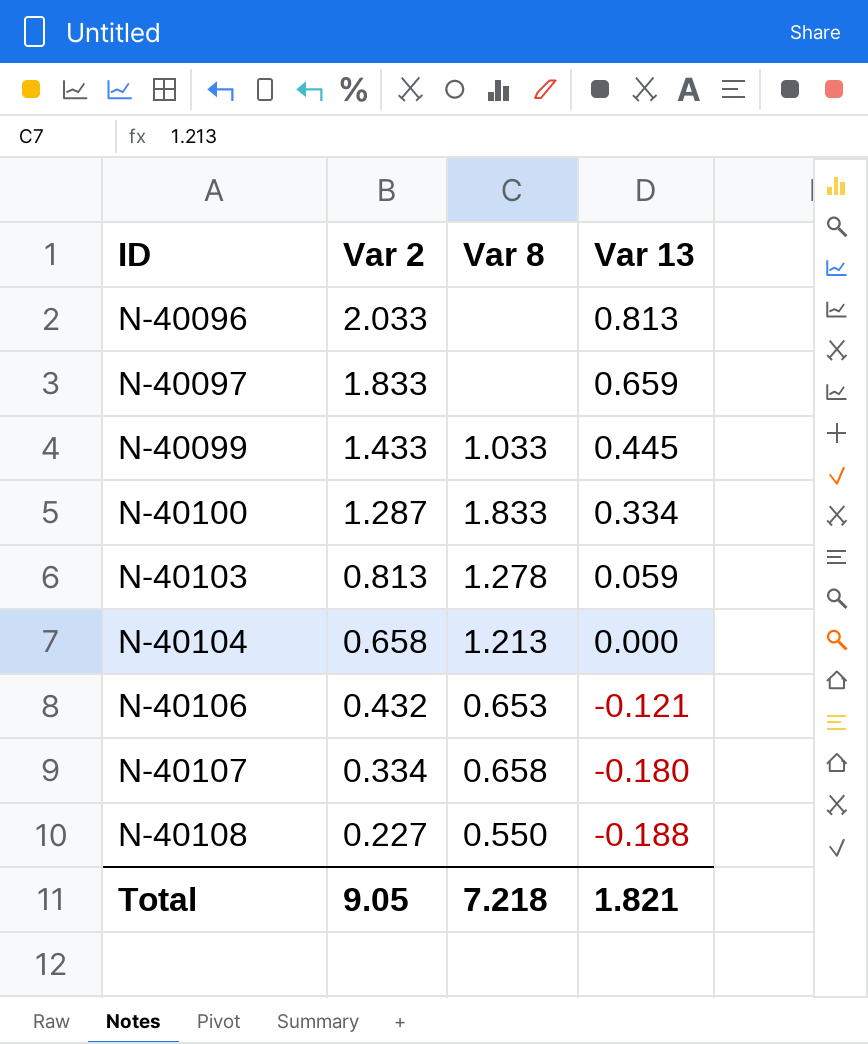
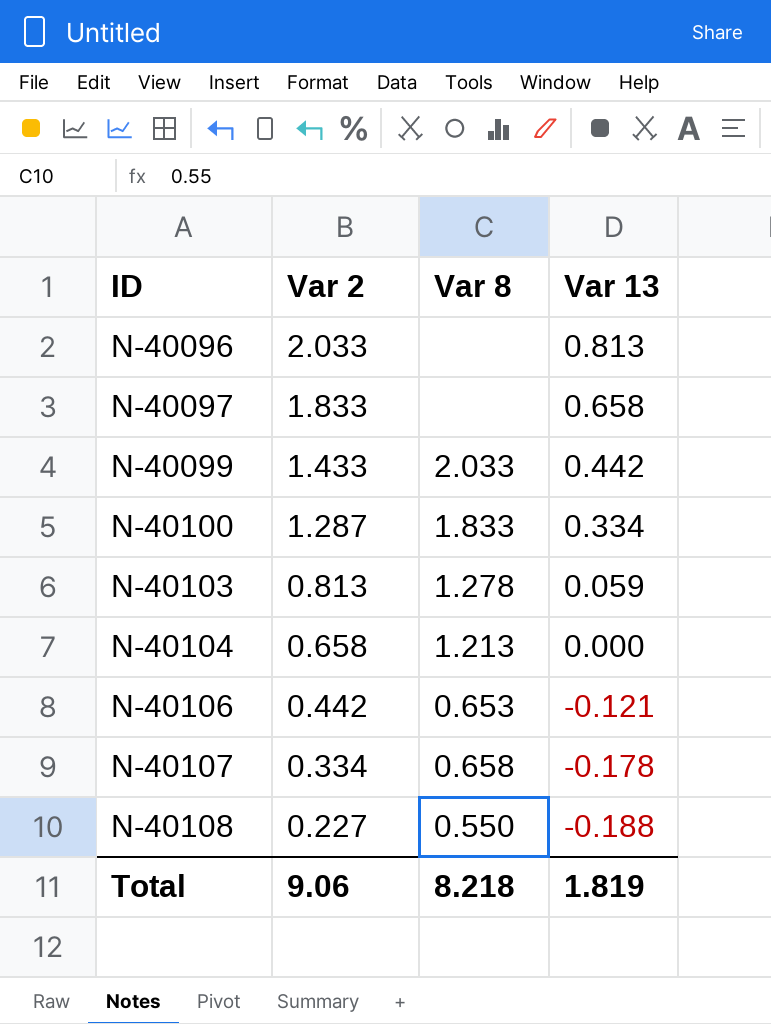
N-40097 | Var 13: 0.659 -> 0.658
N-40099 | Var 8: 1.033 -> 2.033
N-40099 | Var 13: 0.445 -> 0.442
N-40106 | Var 2: 0.432 -> 0.442
N-40107 | Var 13: -0.180 -> -0.178
Total | Var 2: 9.05 -> 9.06
Total | Var 8: 7.218 -> 8.218
Total | Var 13: 1.821 -> 1.819

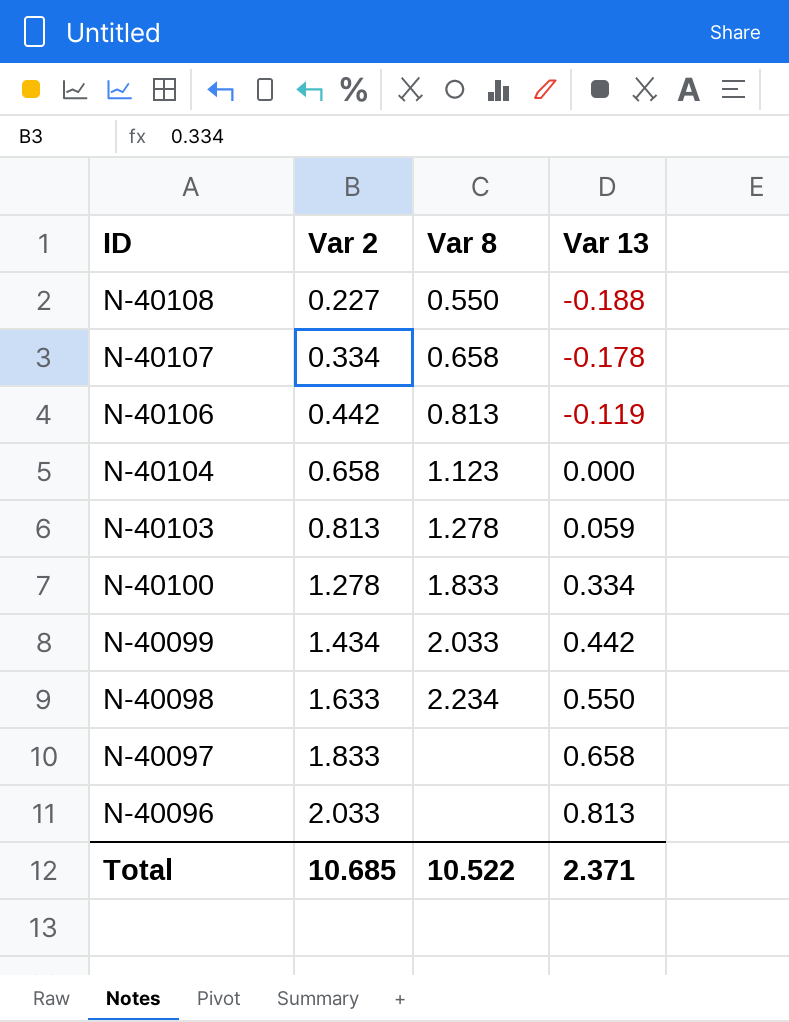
row order: ID ascending -> ID descending
N-40106 | Var 8: 0.653 -> 0.813
N-40106 | Var 13: -0.121 -> -0.119
N-40104 | Var 8: 1.213 -> 1.123
N-40100 | Var 2: 1.287 -> 1.278
N-40099 | Var 2: 1.433 -> 1.434
row N-40098: none -> 1.633 | 2.234 | 0.550
Total | Var 2: 9.06 -> 10.685
Total | Var 8: 8.218 -> 10.522
Total | Var 13: 1.819 -> 2.371

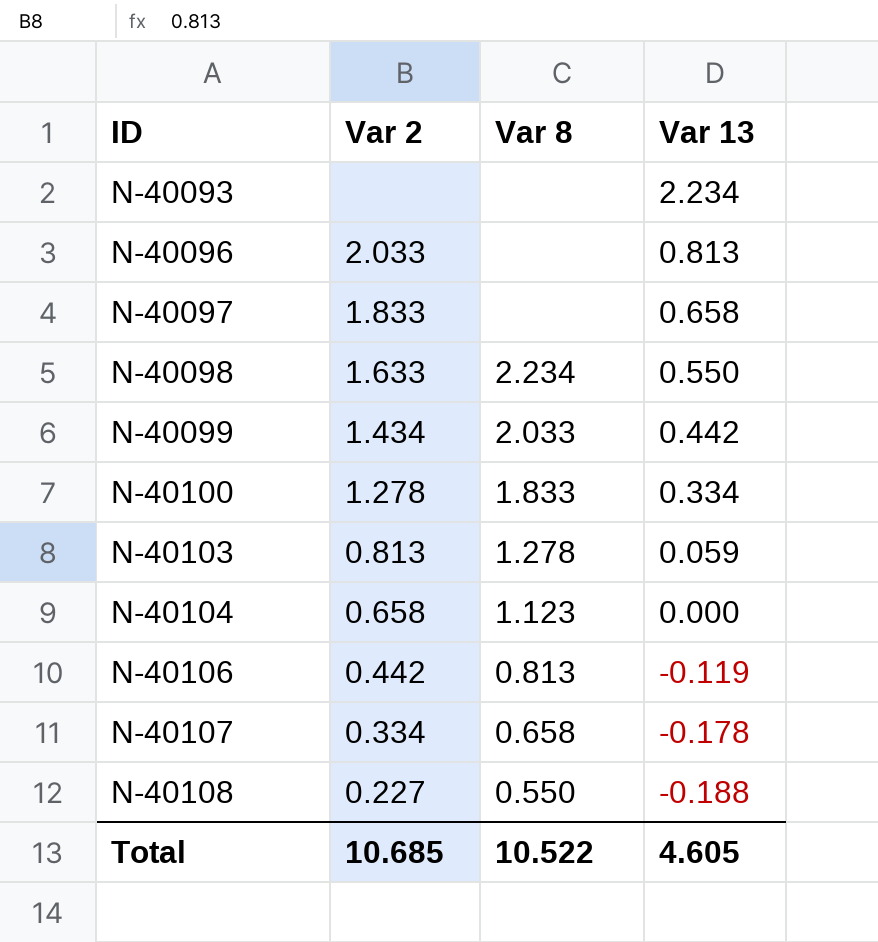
row order: ID descending -> ID ascending
row N-40093: none -> none | none | 2.234
Total | Var 13: 2.371 -> 4.605

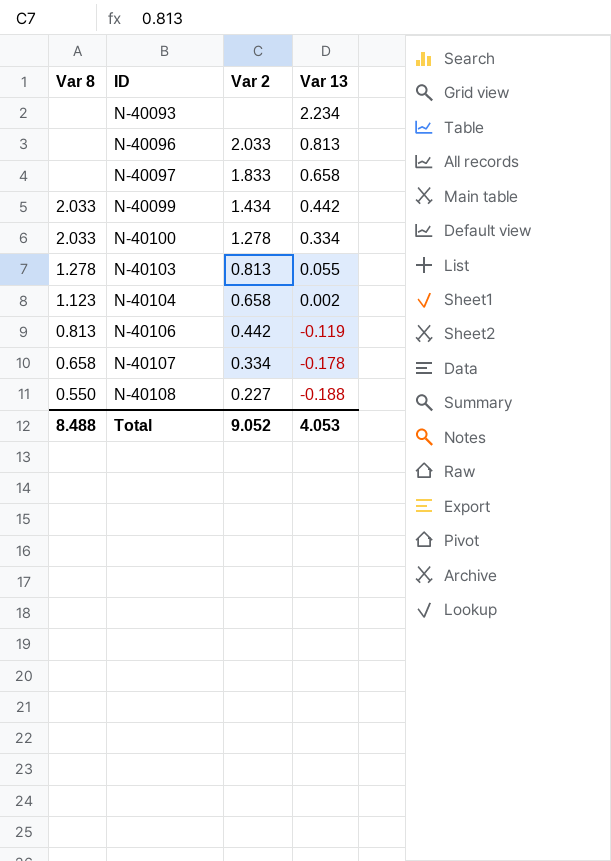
column Var 8 | position: 3 -> 1
row N-40098: 1.633 | 2.234 | 0.550 -> none
N-40100 | Var 8: 1.833 -> 2.033
N-40103 | Var 13: 0.059 -> 0.055
N-40104 | Var 13: 0.000 -> 0.002
Total | Var 8: 10.522 -> 8.488
Total | Var 2: 10.685 -> 9.052
Total | Var 13: 4.605 -> 4.053

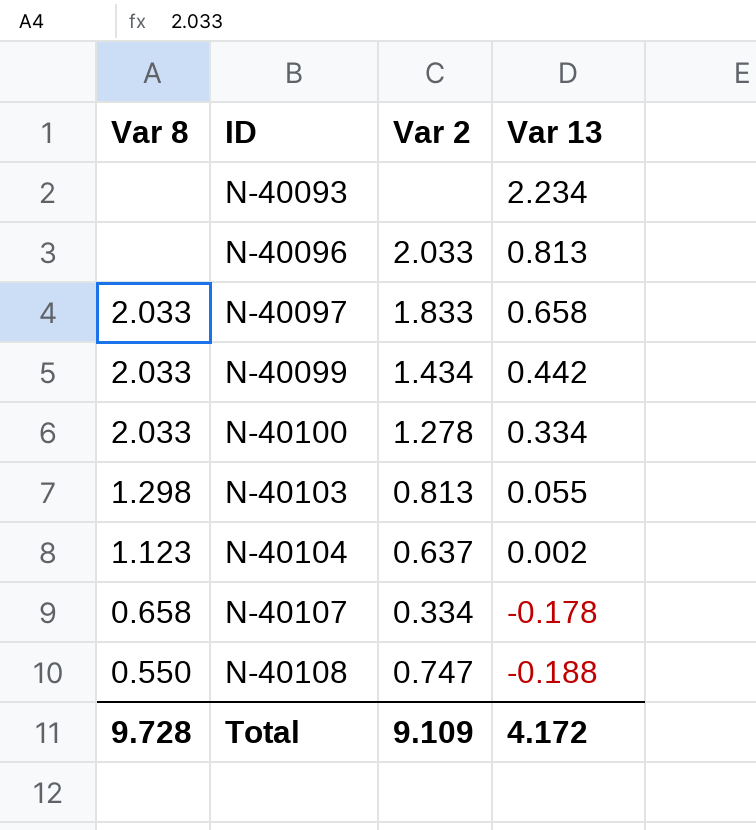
row N-40106: 0.813 | 0.442 | -0.119 -> none
N-40097 | Var 8: none -> 2.033
N-40103 | Var 8: 1.278 -> 1.298
N-40104 | Var 2: 0.658 -> 0.637
N-40108 | Var 2: 0.227 -> 0.747
Total | Var 8: 8.488 -> 9.728
Total | Var 2: 9.052 -> 9.109
Total | Var 13: 4.053 -> 4.172

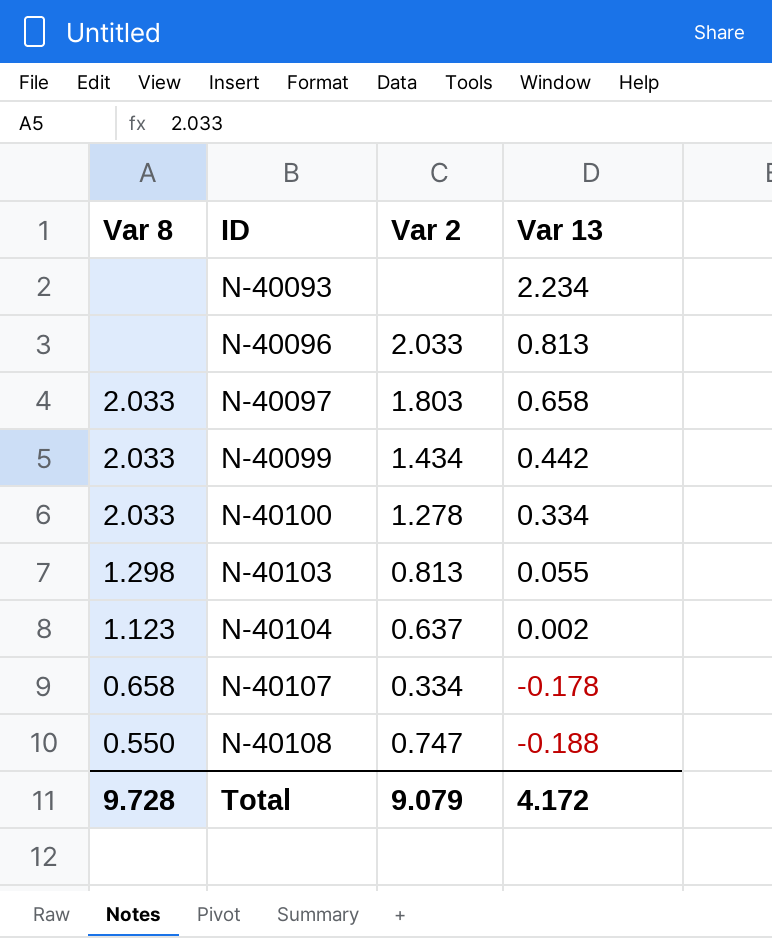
N-40097 | Var 2: 1.833 -> 1.803
Total | Var 2: 9.109 -> 9.079

